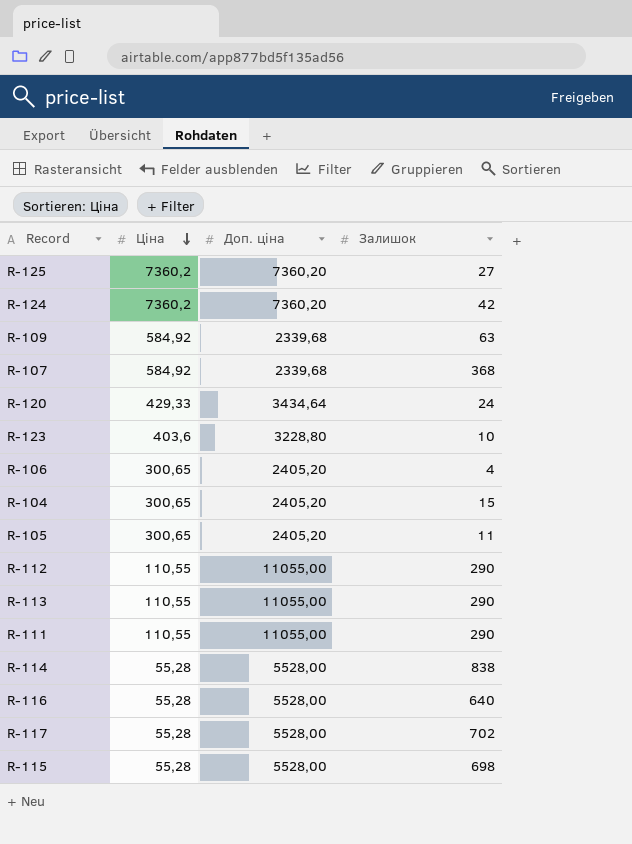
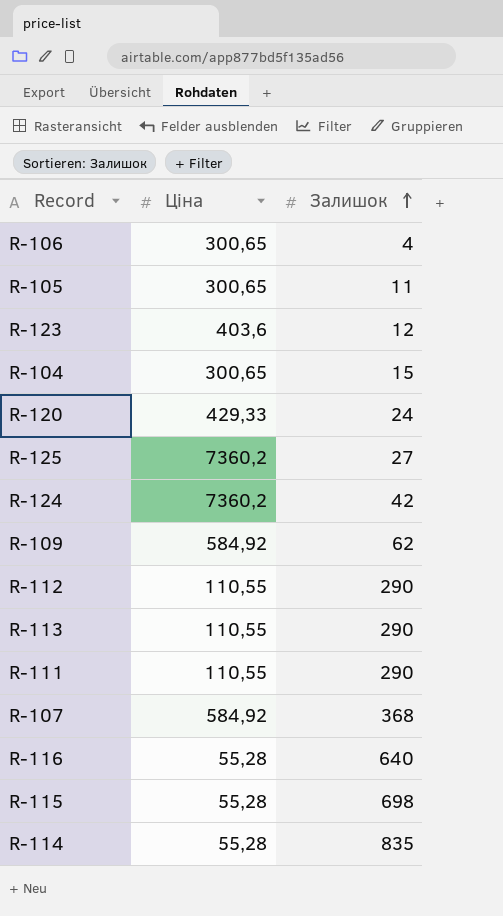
row order: Ціна descending -> Залишок ascending
column Доп. ціна | position: 3 -> none
row R-117: 55,28 | 5528,00 | 702 -> none
R-123 | Залишок: 10 -> 12
R-109 | Залишок: 63 -> 62
R-114 | Залишок: 838 -> 835

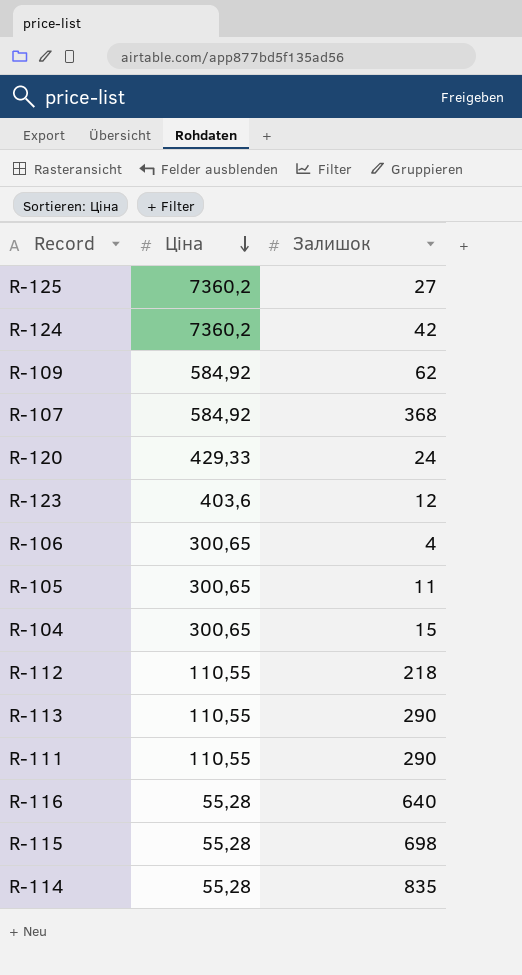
row order: Залишок ascending -> Ціна descending
R-112 | Залишок: 290 -> 218

